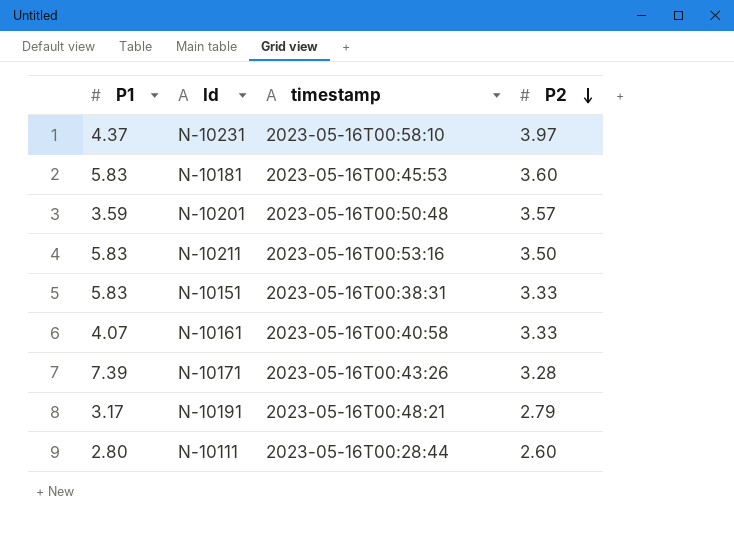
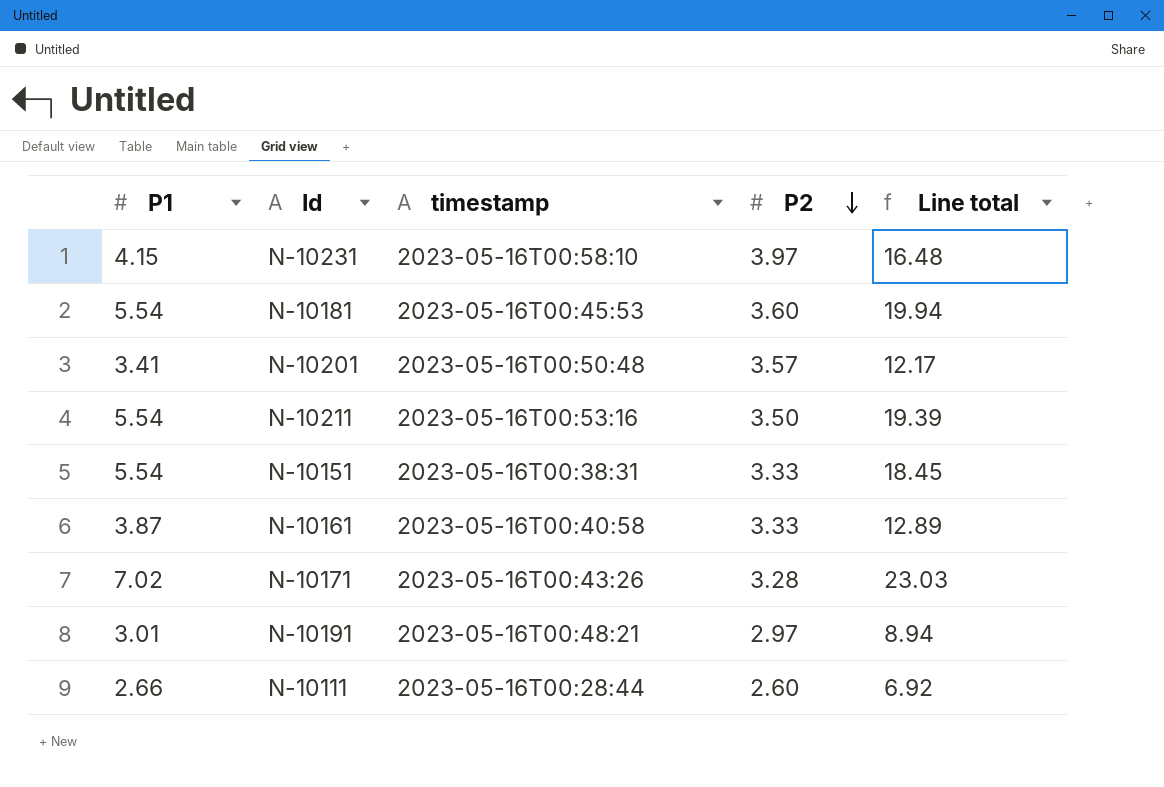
column Line total | formula: none -> [P1] * [P2]
N-10231 | P1: 4.37 -> 4.15
N-10181 | P1: 5.83 -> 5.54
N-10201 | P1: 3.59 -> 3.41
N-10211 | P1: 5.83 -> 5.54
N-10151 | P1: 5.83 -> 5.54
N-10161 | P1: 4.07 -> 3.87
N-10171 | P1: 7.39 -> 7.02
N-10191 | P1: 3.17 -> 3.01
N-10191 | P2: 2.79 -> 2.97
N-10111 | P1: 2.80 -> 2.66

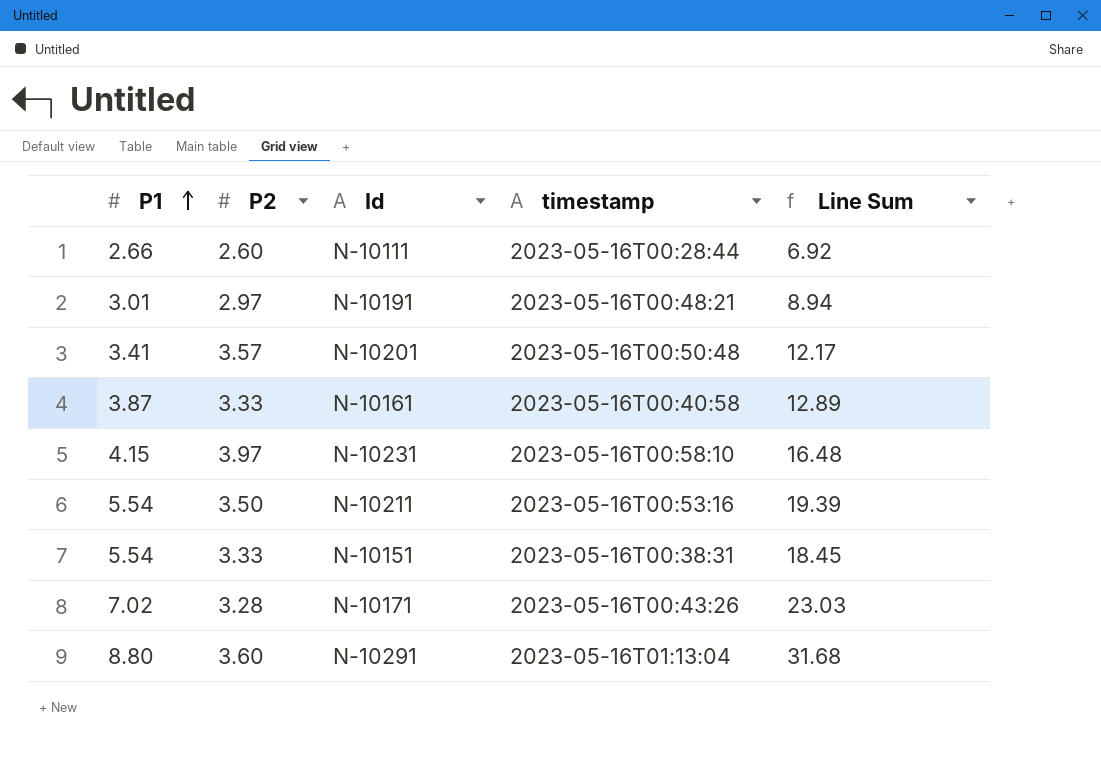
row order: P2 descending -> P1 ascending
column P2 | position: 4 -> 2
column name: Line total -> Line Sum
row N-10181: 5.54 | 2023-05-16T00:45:53 | 3.60 | 19.94 -> none
row N-10291: none -> 8.80 | 3.60 | 2023-05-16T01:13:04 | 31.68

